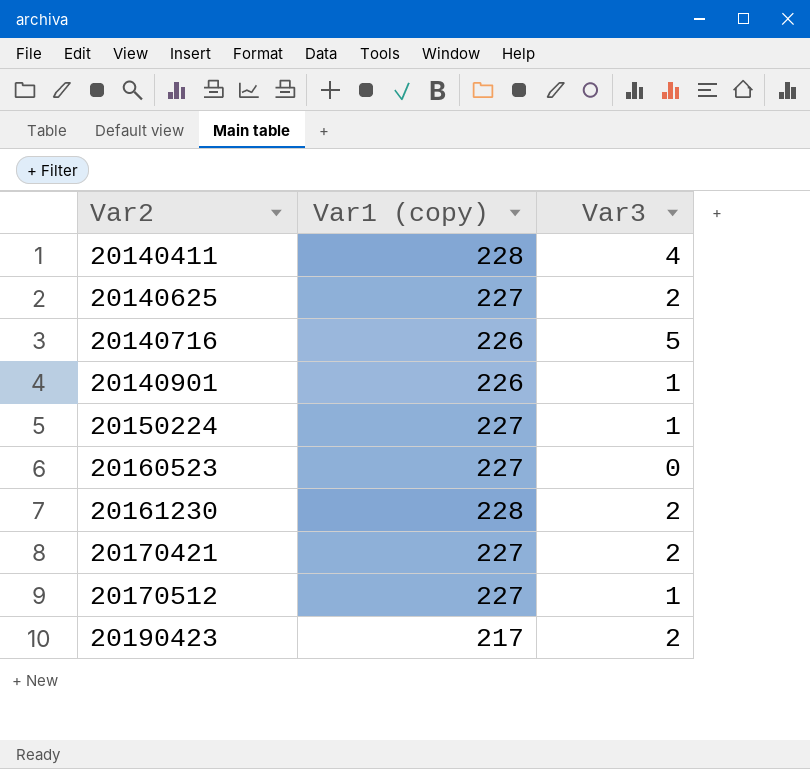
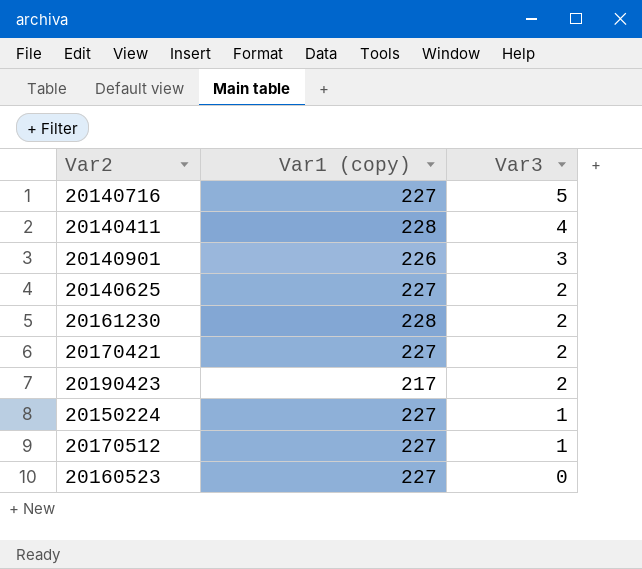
row order: Var2 ascending -> Var3 descending
20140716 | Var1 (copy): 226 -> 227
20140901 | Var3: 1 -> 3

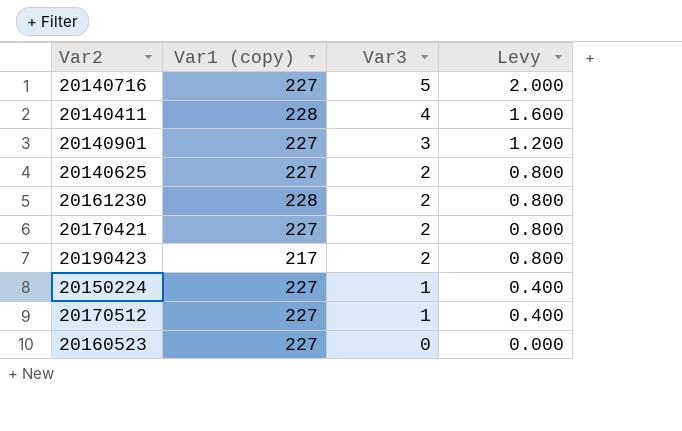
column Levy | formula: none -> [Var3] * 0.4
20140901 | Var1 (copy): 226 -> 227

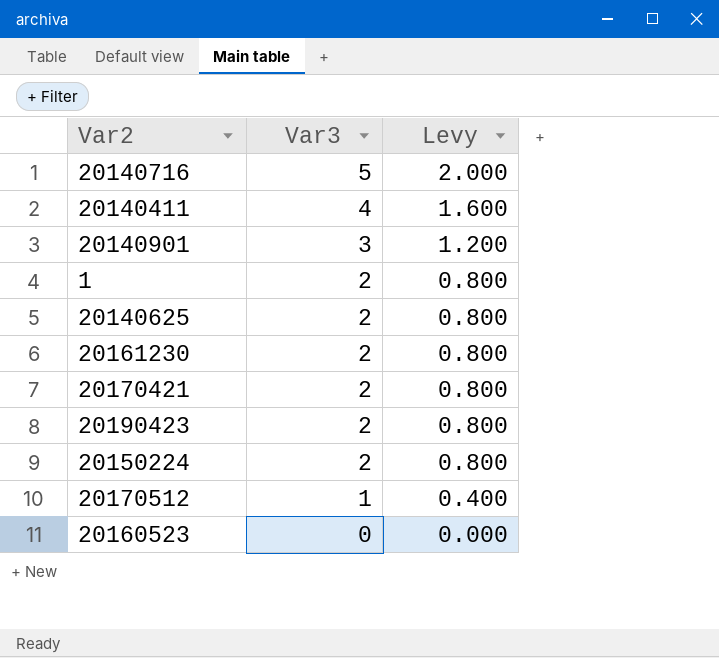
column Var1 (copy) | position: 2 -> none
row 1: none -> 2 | 0.800
20150224 | Var3: 1 -> 2
20150224 | Levy: 0.400 -> 0.800

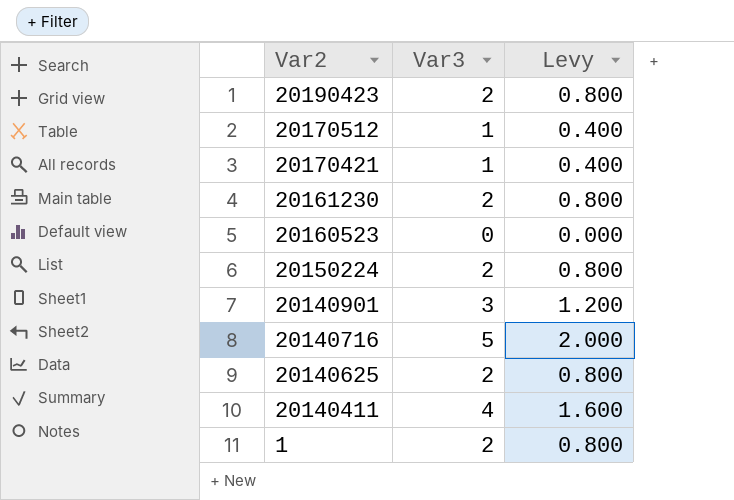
row order: Var3 descending -> Var2 descending
20170421 | Var3: 2 -> 1
20170421 | Levy: 0.800 -> 0.400

